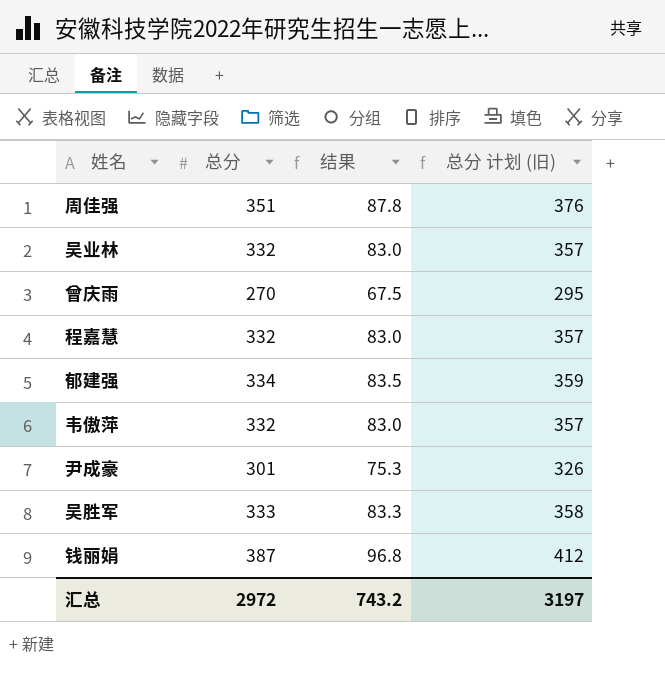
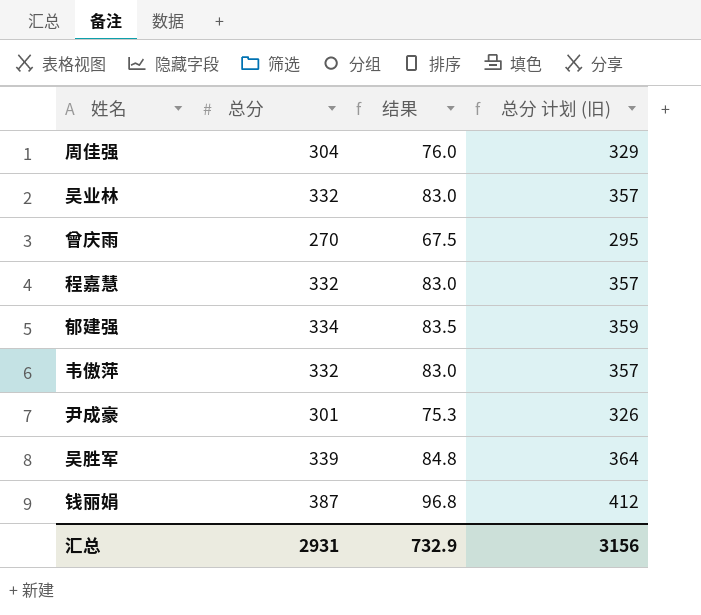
周佳强 | 总分: 351 -> 304
周佳强 | 结果: 87.8 -> 76.0
周佳强 | 总分 计划 (旧): 376 -> 329
吴胜军 | 总分: 333 -> 339
吴胜军 | 结果: 83.3 -> 84.8
吴胜军 | 总分 计划 (旧): 358 -> 364
汇总 | 总分: 2972 -> 2931
汇总 | 结果: 743.2 -> 732.9
汇总 | 总分 计划 (旧): 3197 -> 3156

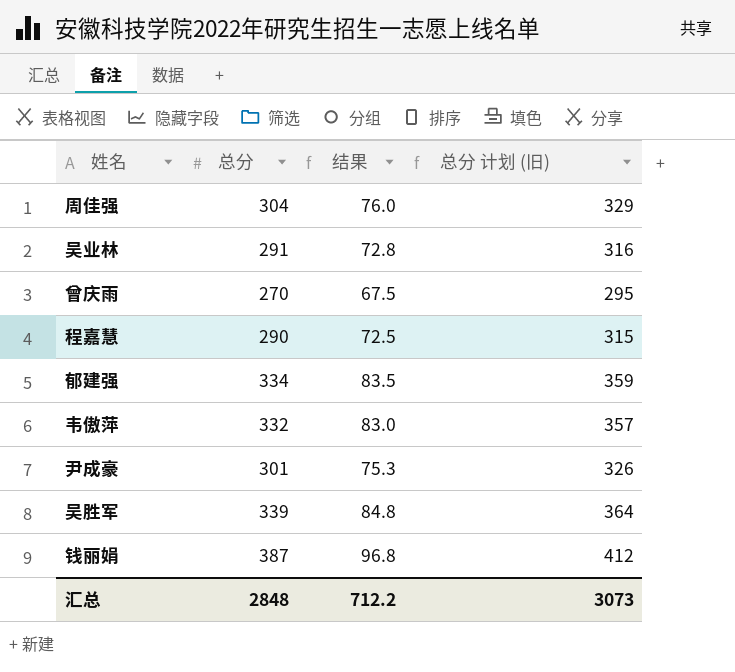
吴业林 | 总分: 332 -> 291
吴业林 | 结果: 83.0 -> 72.8
吴业林 | 总分 计划 (旧): 357 -> 316
程嘉慧 | 总分: 332 -> 290
程嘉慧 | 结果: 83.0 -> 72.5
程嘉慧 | 总分 计划 (旧): 357 -> 315
汇总 | 总分: 2931 -> 2848
汇总 | 结果: 732.9 -> 712.2
汇总 | 总分 计划 (旧): 3156 -> 3073

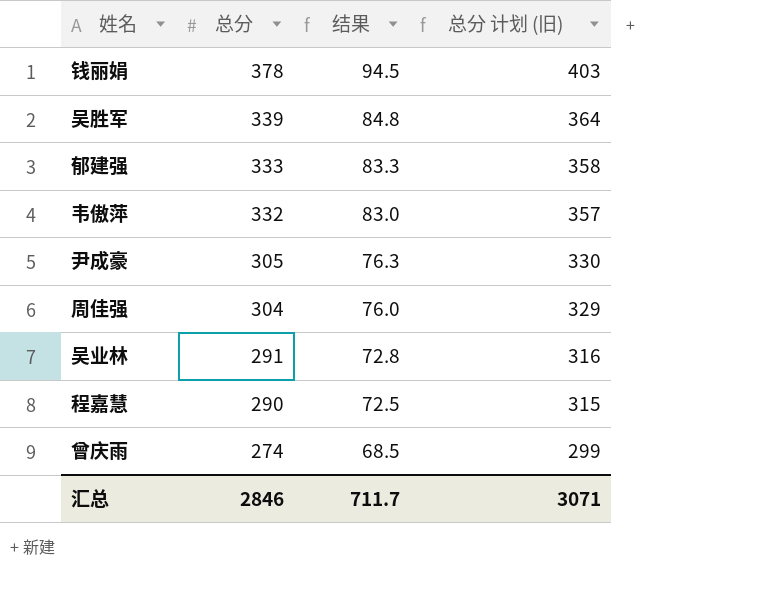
row order: none -> 总分 descending
钱丽娟 | 总分: 387 -> 378
钱丽娟 | 结果: 96.8 -> 94.5
钱丽娟 | 总分 计划 (旧): 412 -> 403
郁建强 | 总分: 334 -> 333
郁建强 | 结果: 83.5 -> 83.3
郁建强 | 总分 计划 (旧): 359 -> 358
尹成豪 | 总分: 301 -> 305
尹成豪 | 结果: 75.3 -> 76.3
尹成豪 | 总分 计划 (旧): 326 -> 330
曾庆雨 | 总分: 270 -> 274
曾庆雨 | 结果: 67.5 -> 68.5
曾庆雨 | 总分 计划 (旧): 295 -> 299
汇总 | 总分: 2848 -> 2846
汇总 | 结果: 712.2 -> 711.7
汇总 | 总分 计划 (旧): 3073 -> 3071

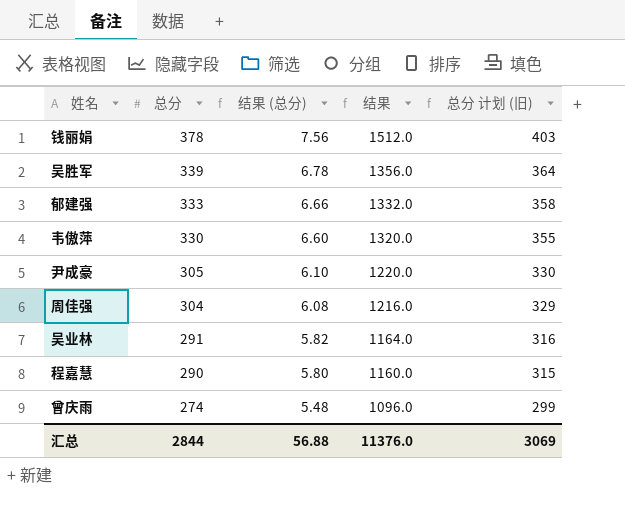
column 结果 (总分) | formula: none -> [总分] * 0.02
column 结果 | formula: [总分] * 0.25 -> [总分] * 4
韦傲萍 | 总分: 332 -> 330
韦傲萍 | 总分 计划 (旧): 357 -> 355
汇总 | 总分: 2846 -> 2844
汇总 | 结果: 711.7 -> 11376.0
汇总 | 总分 计划 (旧): 3071 -> 3069

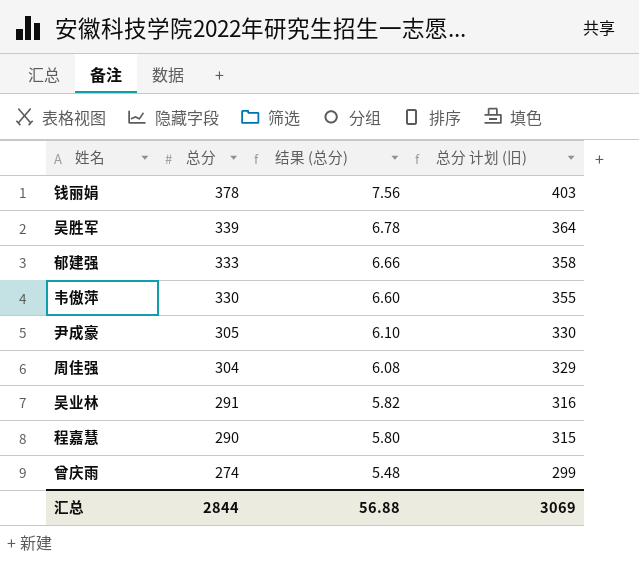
column 结果 | formula: [总分] * 4 -> none

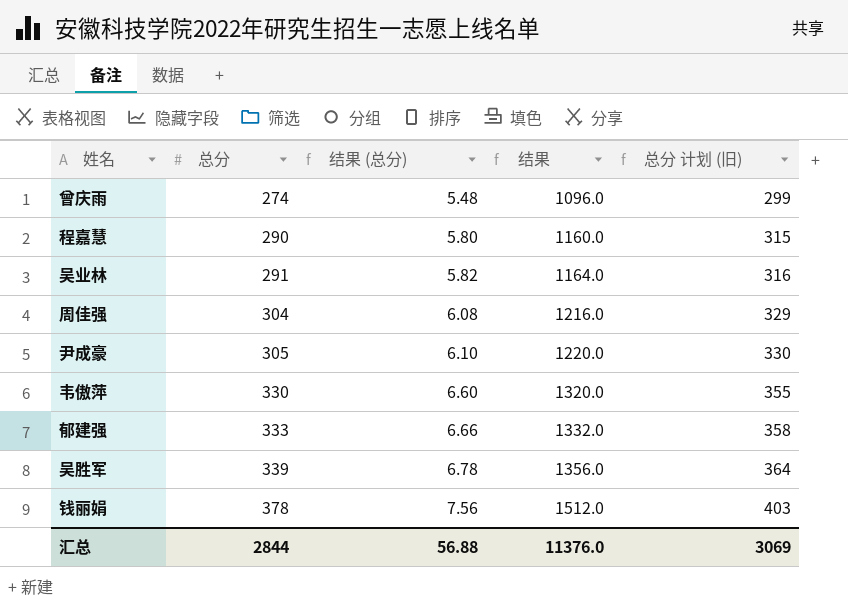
row order: 总分 descending -> 总分 ascending
column 结果 | formula: none -> [总分] * 4

